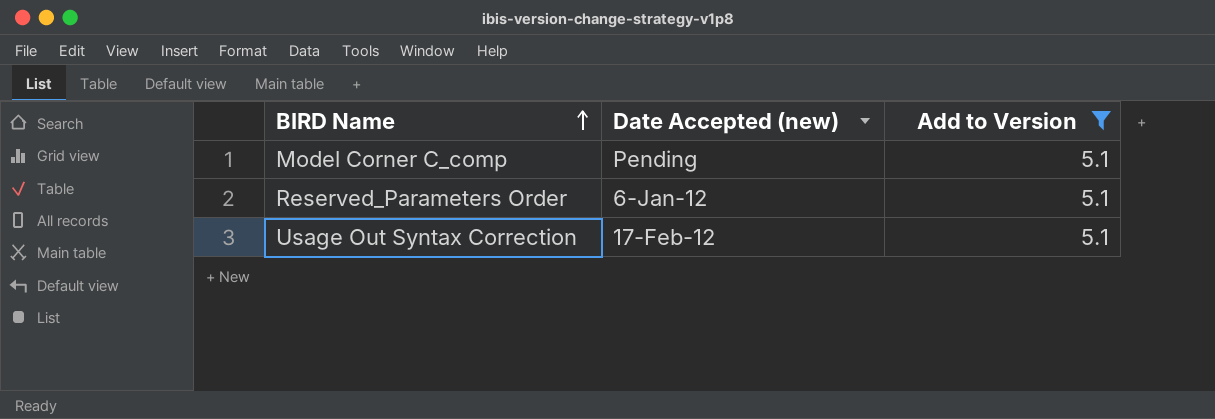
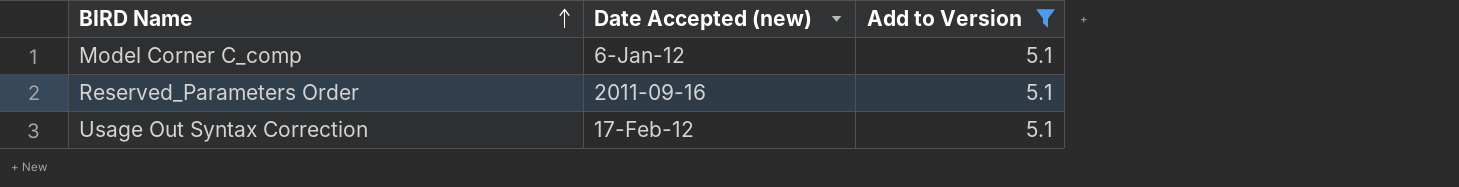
Model Corner C_comp | Date Accepted (new): Pending -> 6-Jan-12
Reserved_Parameters Order | Date Accepted (new): 6-Jan-12 -> 2011-09-16

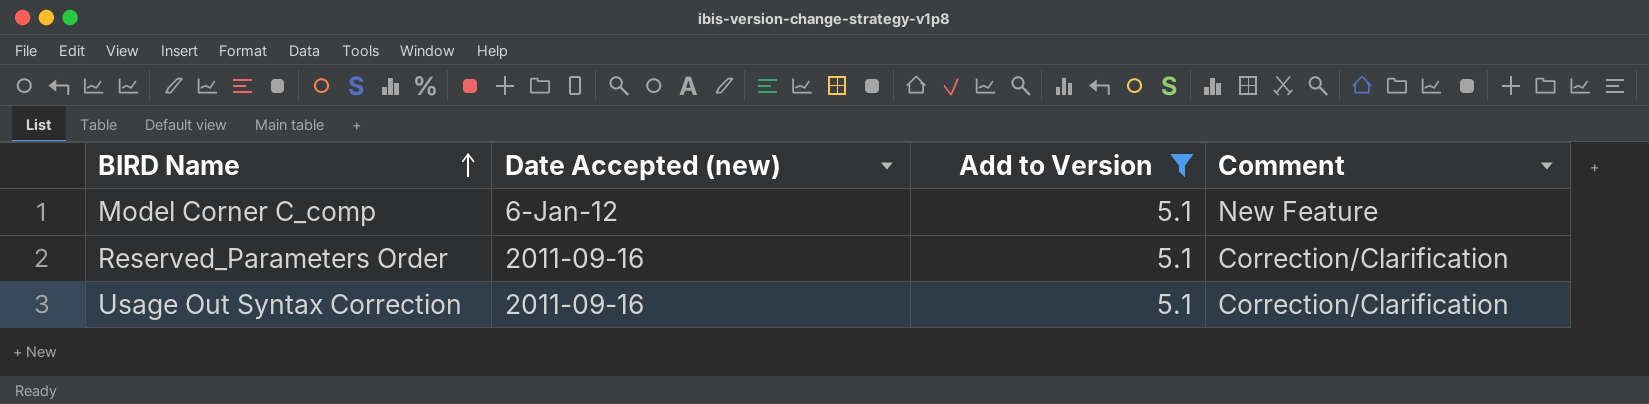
column Comment | position: none -> 4
Usage Out Syntax Correction | Date Accepted (new): 17-Feb-12 -> 2011-09-16

